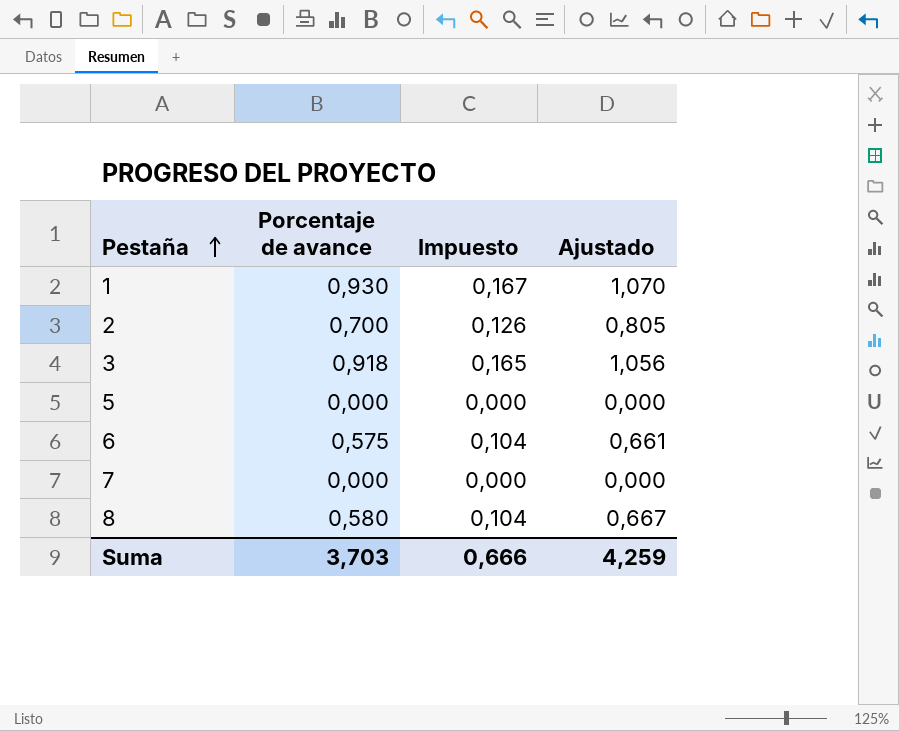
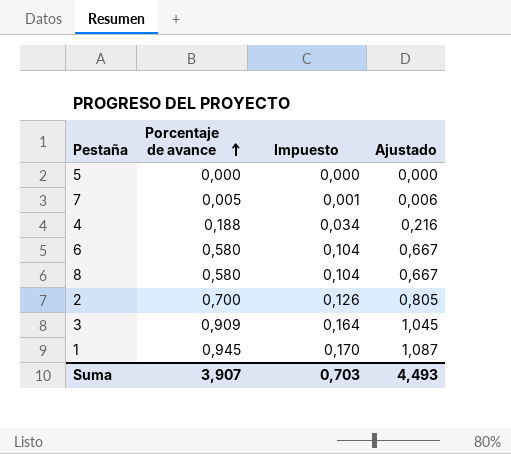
row order: Pestaña ascending -> Porcentaje de avance ascending
7 | Porcentaje de avance: 0,000 -> 0,005
7 | Impuesto: 0,000 -> 0,001
7 | Ajustado: 0,000 -> 0,006
row 4: none -> 0,188 | 0,034 | 0,216
6 | Porcentaje de avance: 0,575 -> 0,580
6 | Ajustado: 0,661 -> 0,667
3 | Porcentaje de avance: 0,918 -> 0,909
3 | Impuesto: 0,165 -> 0,164
3 | Ajustado: 1,056 -> 1,045
1 | Porcentaje de avance: 0,930 -> 0,945
1 | Impuesto: 0,167 -> 0,170
1 | Ajustado: 1,070 -> 1,087
Suma | Porcentaje de avance: 3,703 -> 3,907
Suma | Impuesto: 0,666 -> 0,703
Suma | Ajustado: 4,259 -> 4,493

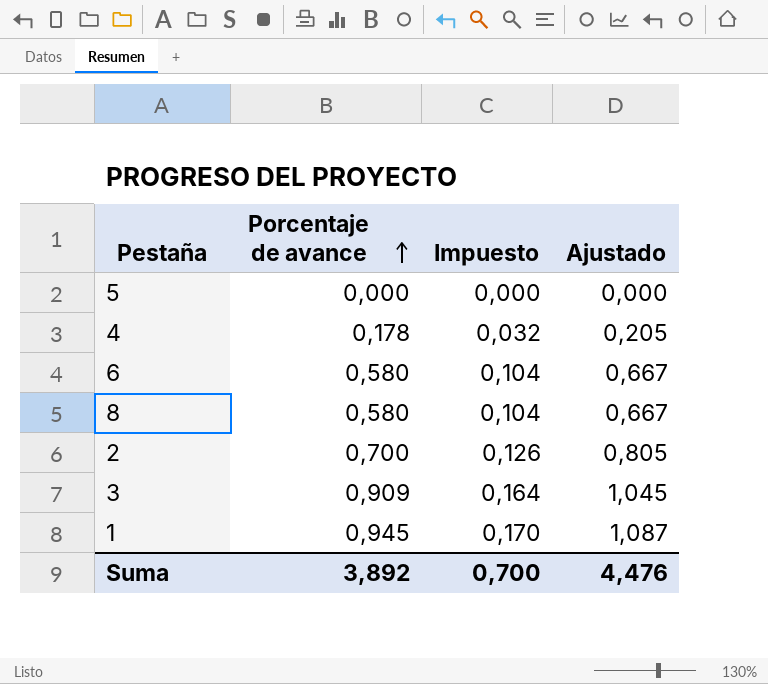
row 7: 0,005 | 0,001 | 0,006 -> none
4 | Porcentaje de avance: 0,188 -> 0,178
4 | Impuesto: 0,034 -> 0,032
4 | Ajustado: 0,216 -> 0,205
Suma | Porcentaje de avance: 3,907 -> 3,892
Suma | Impuesto: 0,703 -> 0,700
Suma | Ajustado: 4,493 -> 4,476

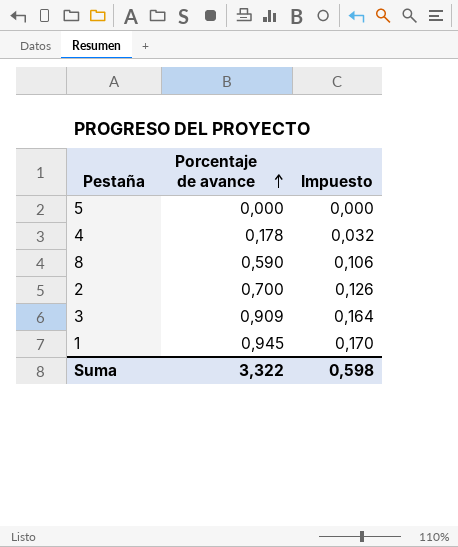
column Ajustado | formula: [Porcentaje de avance] * 1,15 -> none
row 6: 0,580 | 0,104 | 0,667 -> none
8 | Porcentaje de avance: 0,580 -> 0,590
8 | Impuesto: 0,104 -> 0,106
Suma | Porcentaje de avance: 3,892 -> 3,322
Suma | Impuesto: 0,700 -> 0,598

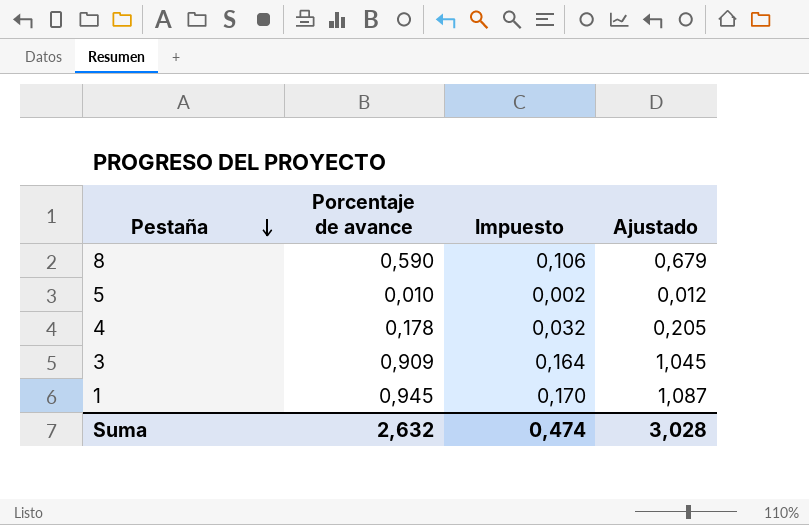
row order: Porcentaje de avance ascending -> Pestaña descending
column Ajustado | formula: none -> [Porcentaje de avance] * 1,15
row 2: 0,700 | 0,126 -> none
5 | Porcentaje de avance: 0,000 -> 0,010
5 | Impuesto: 0,000 -> 0,002
Suma | Porcentaje de avance: 3,322 -> 2,632
Suma | Impuesto: 0,598 -> 0,474

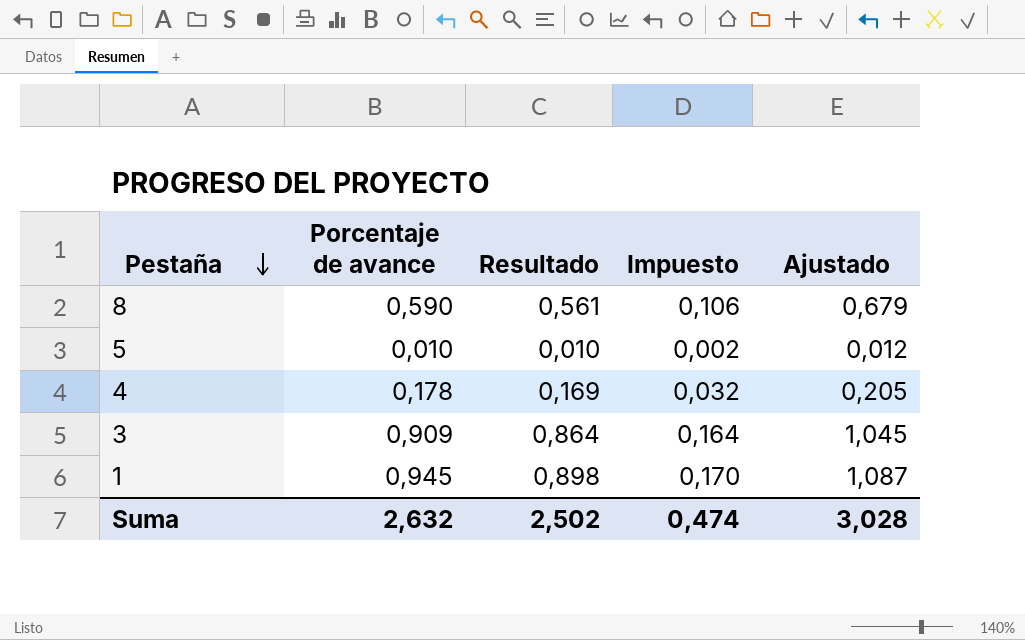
column Resultado | formula: none -> [Porcentaje de avance] * 0,95

